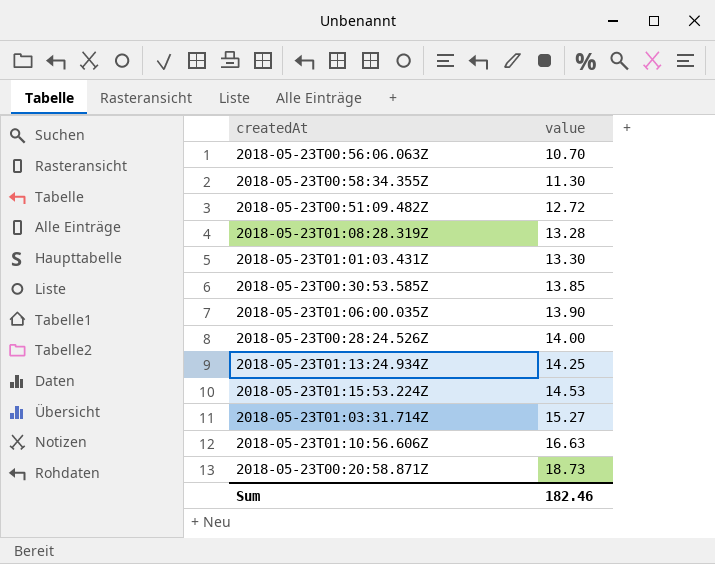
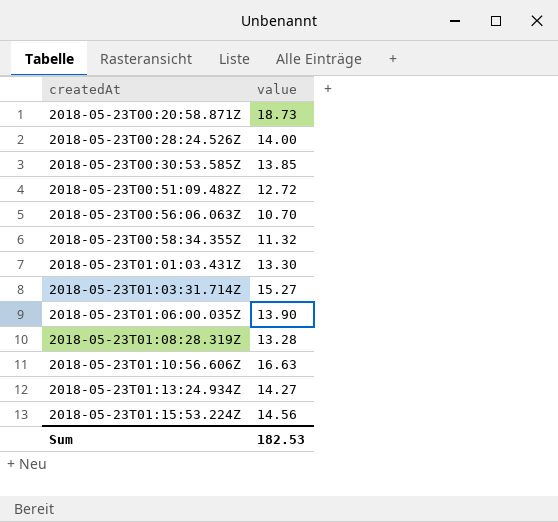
row order: value ascending -> createdAt ascending
2018-05-23T00:58:34.355Z | value: 11.30 -> 11.32
2018-05-23T01:13:24.934Z | value: 14.25 -> 14.27
2018-05-23T01:15:53.224Z | value: 14.53 -> 14.56
Sum | value: 182.46 -> 182.53

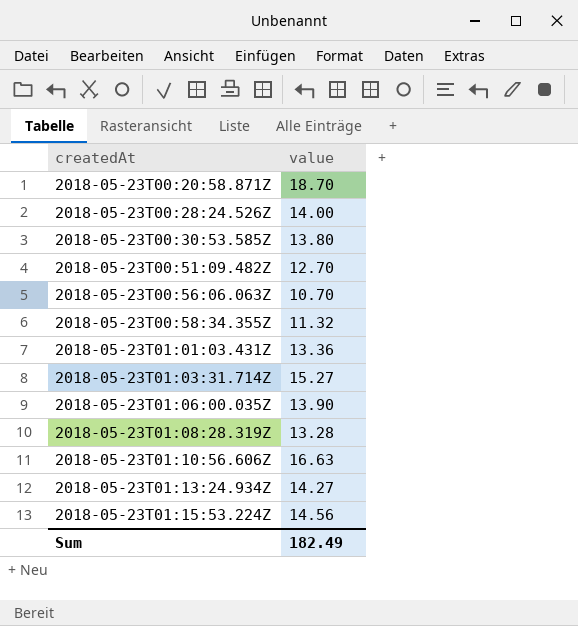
2018-05-23T00:20:58.871Z | value: 18.73 -> 18.70
2018-05-23T00:30:53.585Z | value: 13.85 -> 13.80
2018-05-23T00:51:09.482Z | value: 12.72 -> 12.70
2018-05-23T01:01:03.431Z | value: 13.30 -> 13.36
Sum | value: 182.53 -> 182.49

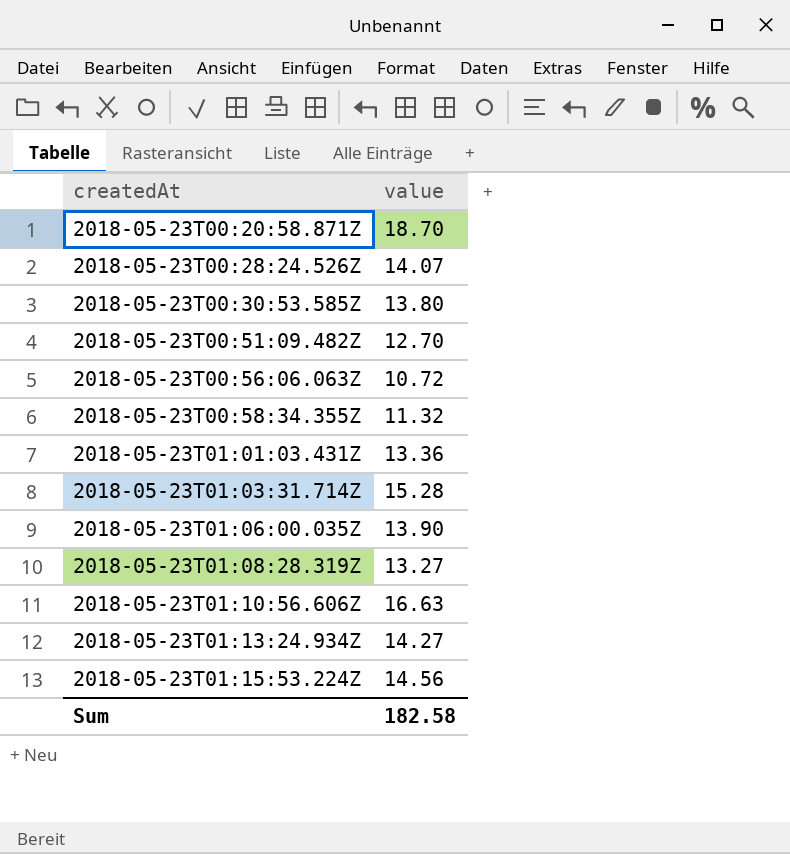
2018-05-23T00:28:24.526Z | value: 14.00 -> 14.07
2018-05-23T00:56:06.063Z | value: 10.70 -> 10.72
2018-05-23T01:03:31.714Z | value: 15.27 -> 15.28
2018-05-23T01:08:28.319Z | value: 13.28 -> 13.27
Sum | value: 182.49 -> 182.58

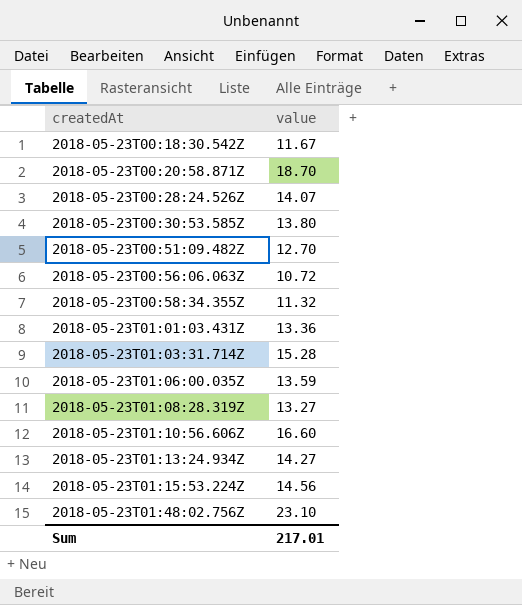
row 2018-05-23T00:18:30.542Z: none -> 11.67
2018-05-23T01:06:00.035Z | value: 13.90 -> 13.59
2018-05-23T01:10:56.606Z | value: 16.63 -> 16.60
row 2018-05-23T01:48:02.756Z: none -> 23.10
Sum | value: 182.58 -> 217.01

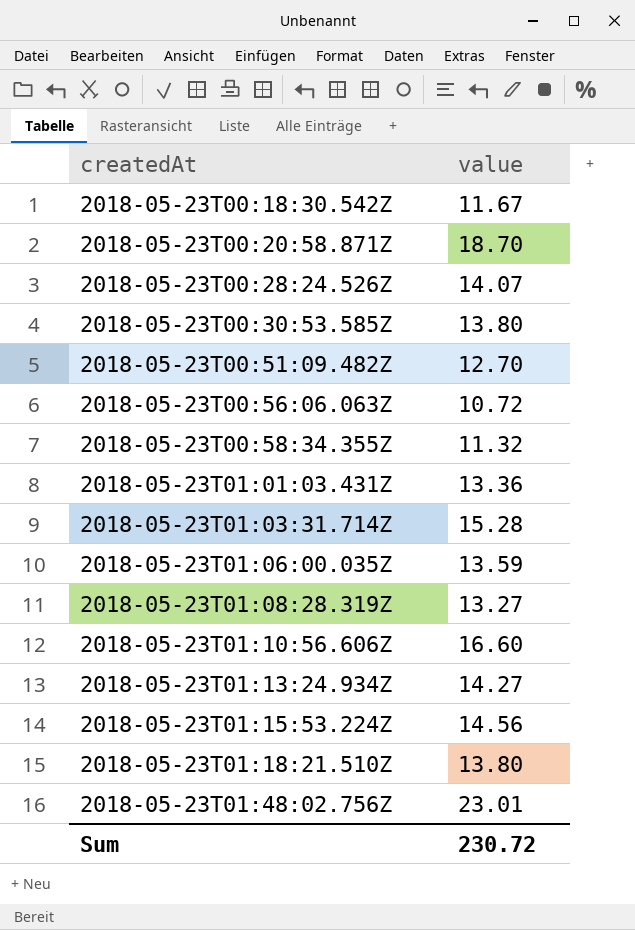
row 2018-05-23T01:18:21.510Z: none -> 13.80
2018-05-23T01:48:02.756Z | value: 23.10 -> 23.01
Sum | value: 217.01 -> 230.72

